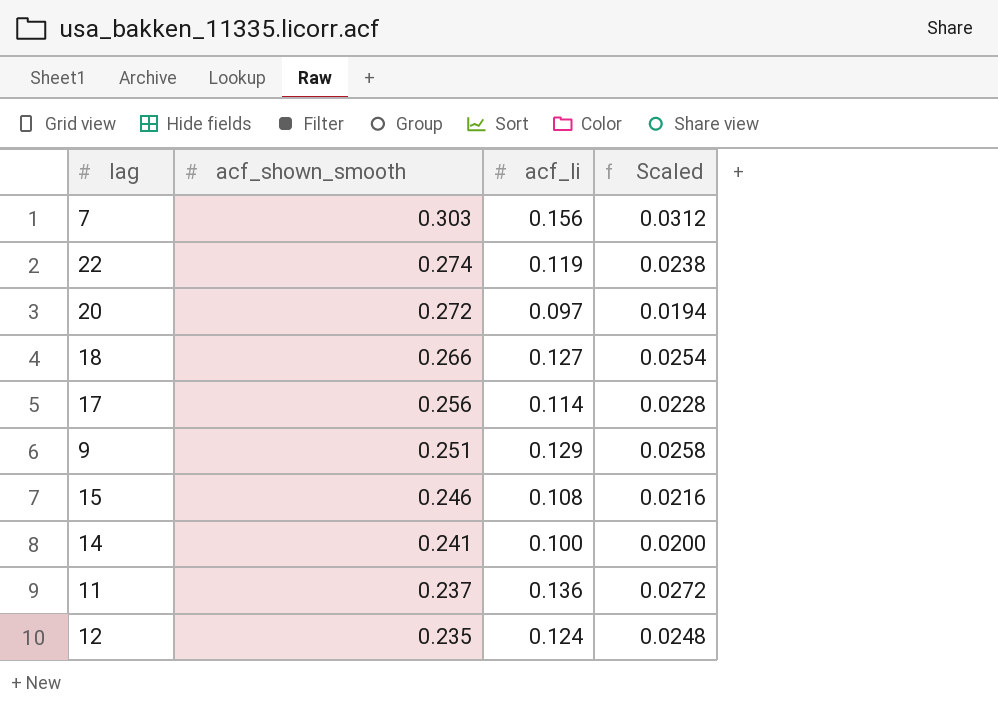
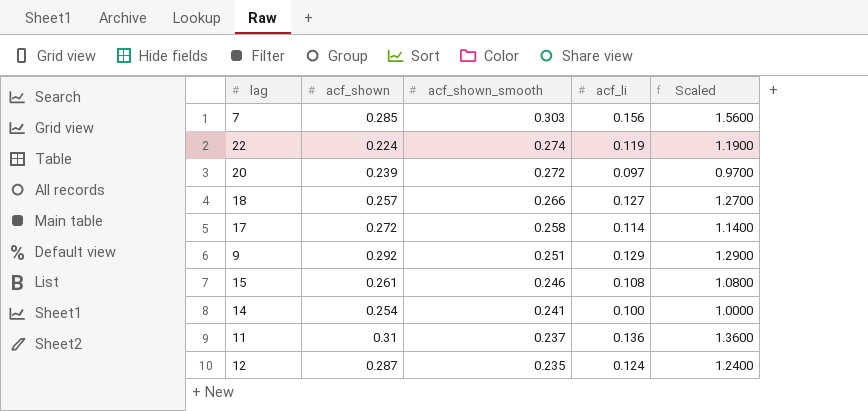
column acf_shown | position: none -> 2
column Scaled | formula: [acf_li] * 0.2 -> [acf_li] * 10
17 | acf_shown_smooth: 0.256 -> 0.258

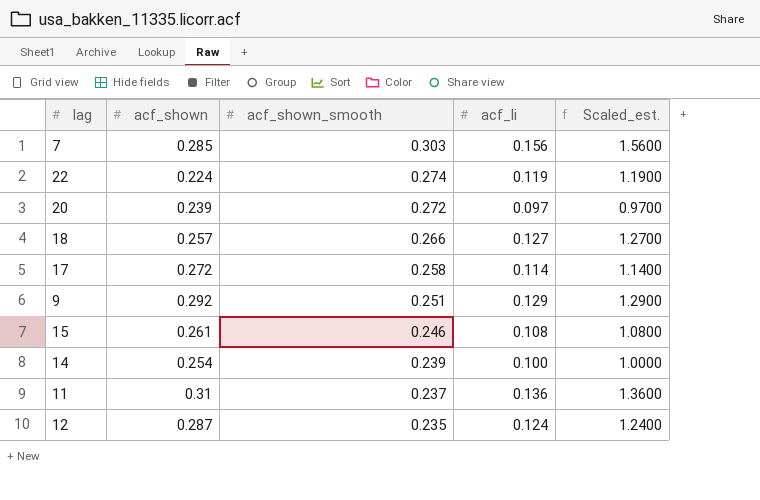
column name: Scaled -> Scaled_est.
14 | acf_shown_smooth: 0.241 -> 0.239

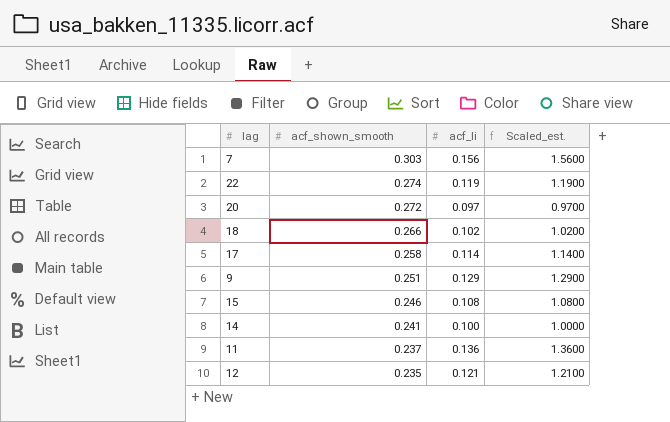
column acf_shown | position: 2 -> none
18 | acf_li: 0.127 -> 0.102
18 | Scaled_est.: 1.2700 -> 1.0200
14 | acf_shown_smooth: 0.239 -> 0.241
12 | acf_li: 0.124 -> 0.121
12 | Scaled_est.: 1.2400 -> 1.2100

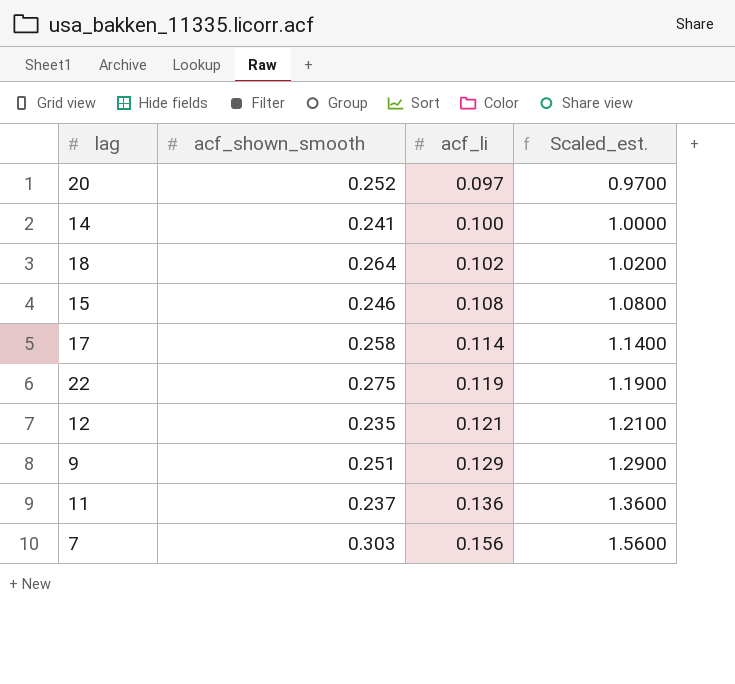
row order: acf_shown_smooth descending -> acf_li ascending
20 | acf_shown_smooth: 0.272 -> 0.252
18 | acf_shown_smooth: 0.266 -> 0.264
22 | acf_shown_smooth: 0.274 -> 0.275

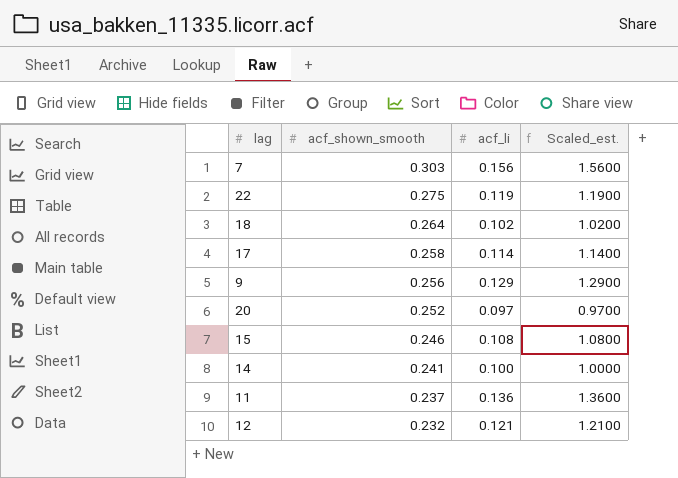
row order: acf_li ascending -> acf_shown_smooth descending
9 | acf_shown_smooth: 0.251 -> 0.256
12 | acf_shown_smooth: 0.235 -> 0.232

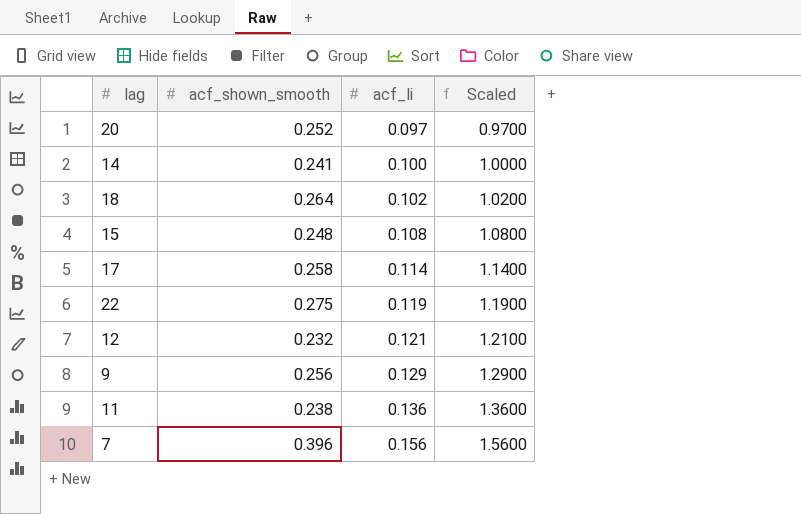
row order: acf_shown_smooth descending -> acf_li ascending
column name: Scaled_est. -> Scaled
15 | acf_shown_smooth: 0.246 -> 0.248
11 | acf_shown_smooth: 0.237 -> 0.238
7 | acf_shown_smooth: 0.303 -> 0.396

